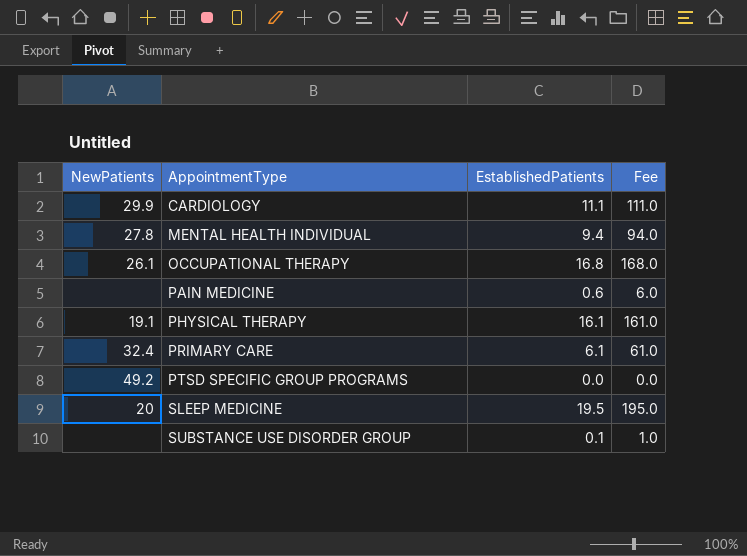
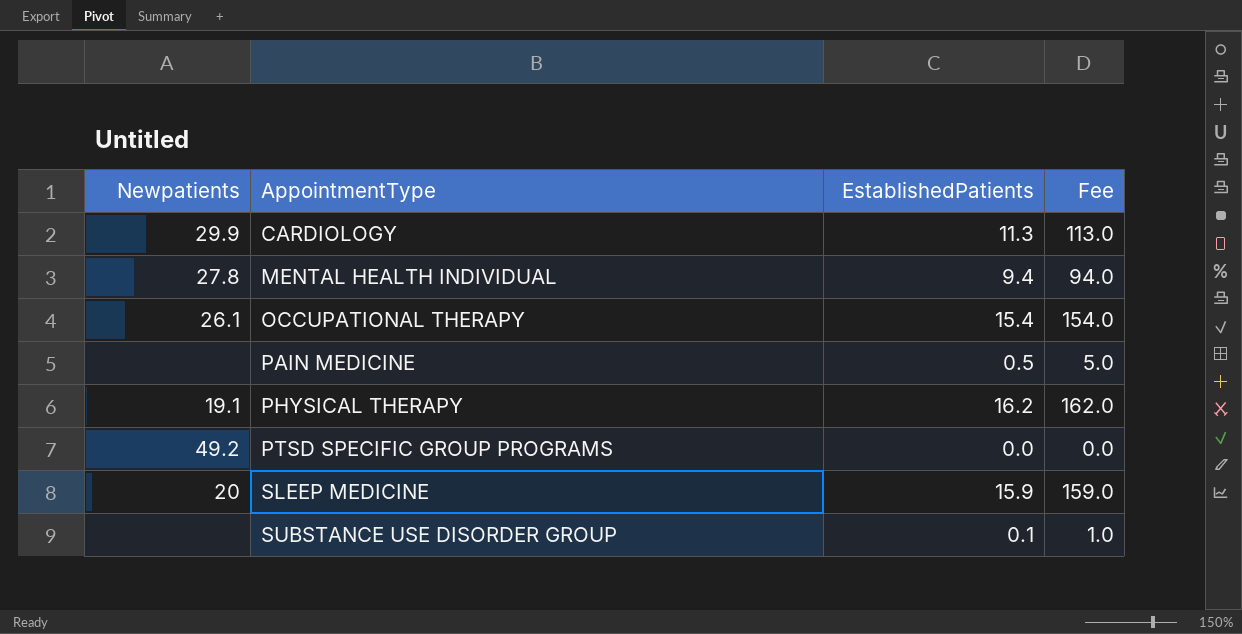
column name: NewPatients -> Newpatients
row PRIMARY CARE: 32.4 | 6.1 | 61.0 -> none
CARDIOLOGY | EstablishedPatients: 11.1 -> 11.3
CARDIOLOGY | Fee: 111.0 -> 113.0
OCCUPATIONAL THERAPY | EstablishedPatients: 16.8 -> 15.4
OCCUPATIONAL THERAPY | Fee: 168.0 -> 154.0
PAIN MEDICINE | EstablishedPatients: 0.6 -> 0.5
PAIN MEDICINE | Fee: 6.0 -> 5.0
PHYSICAL THERAPY | EstablishedPatients: 16.1 -> 16.2
PHYSICAL THERAPY | Fee: 161.0 -> 162.0
SLEEP MEDICINE | EstablishedPatients: 19.5 -> 15.9
SLEEP MEDICINE | Fee: 195.0 -> 159.0

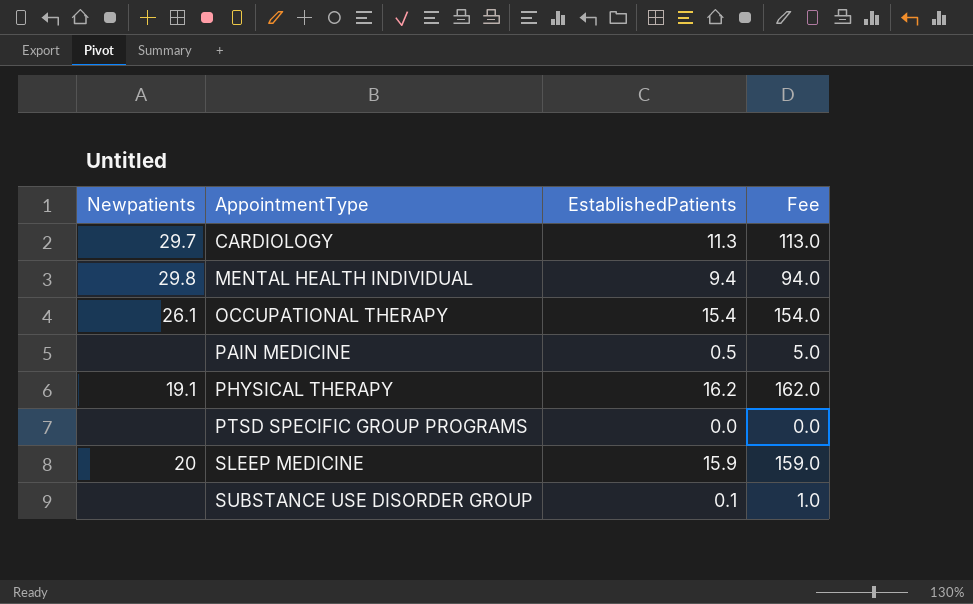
CARDIOLOGY | Newpatients: 29.9 -> 29.7
MENTAL HEALTH INDIVIDUAL | Newpatients: 27.8 -> 29.8
PTSD SPECIFIC GROUP PROGRAMS | Newpatients: 49.2 -> none

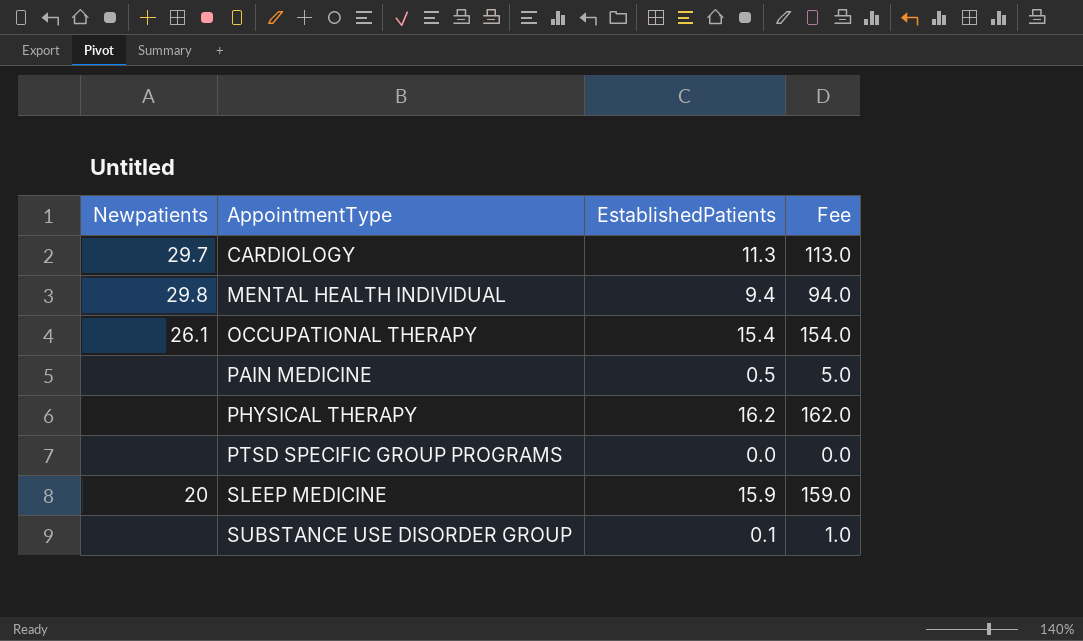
PHYSICAL THERAPY | Newpatients: 19.1 -> none

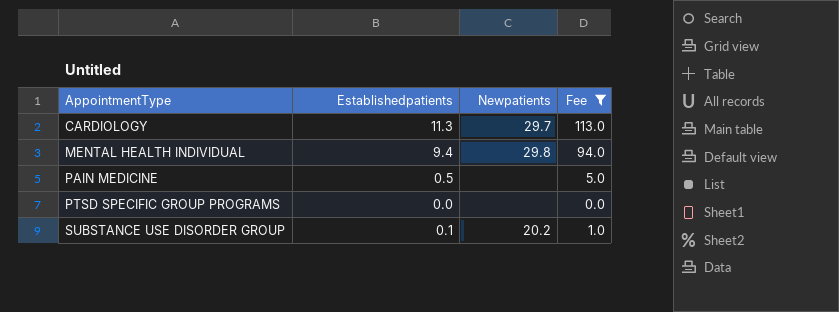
filter: none -> Fee <= 113.0
column name: EstablishedPatients -> Establishedpatients
column Newpatients | position: 1 -> 3
SUBSTANCE USE DISORDER GROUP | Newpatients: none -> 20.2

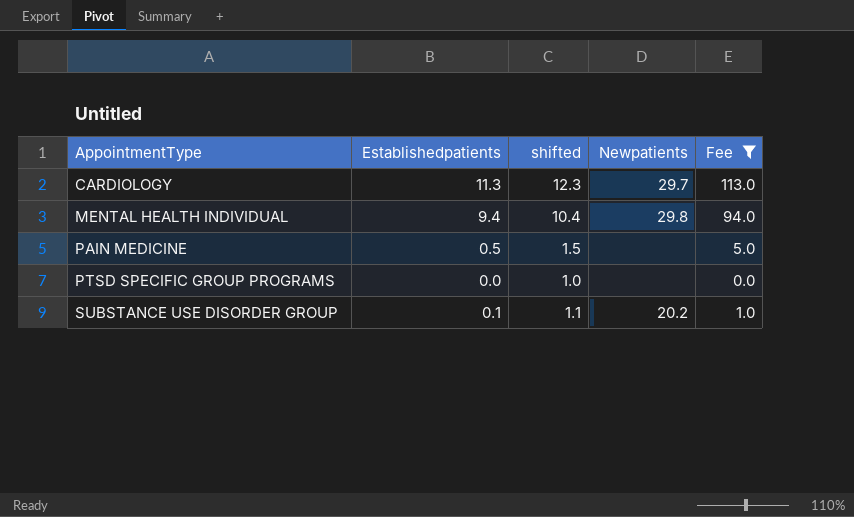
column shifted | formula: none -> [Establishedpatients] + 1

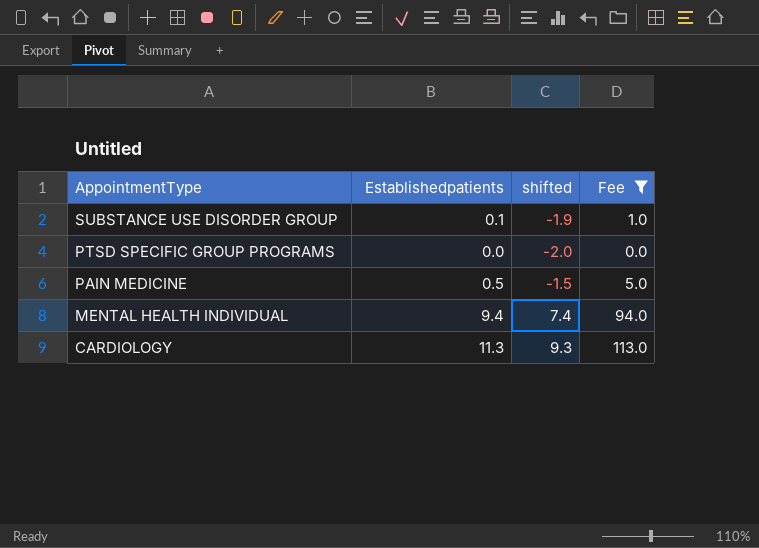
row order: AppointmentType ascending -> AppointmentType descending
column Newpatients | position: 4 -> none
column shifted | formula: [Establishedpatients] + 1 -> [Establishedpatients] - 2

